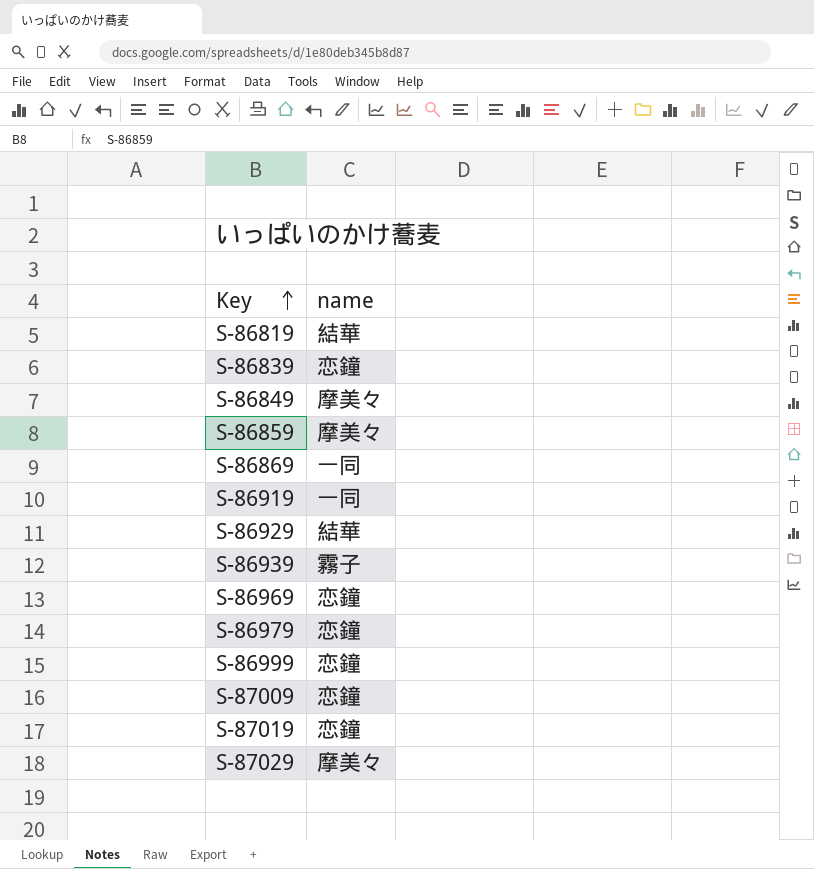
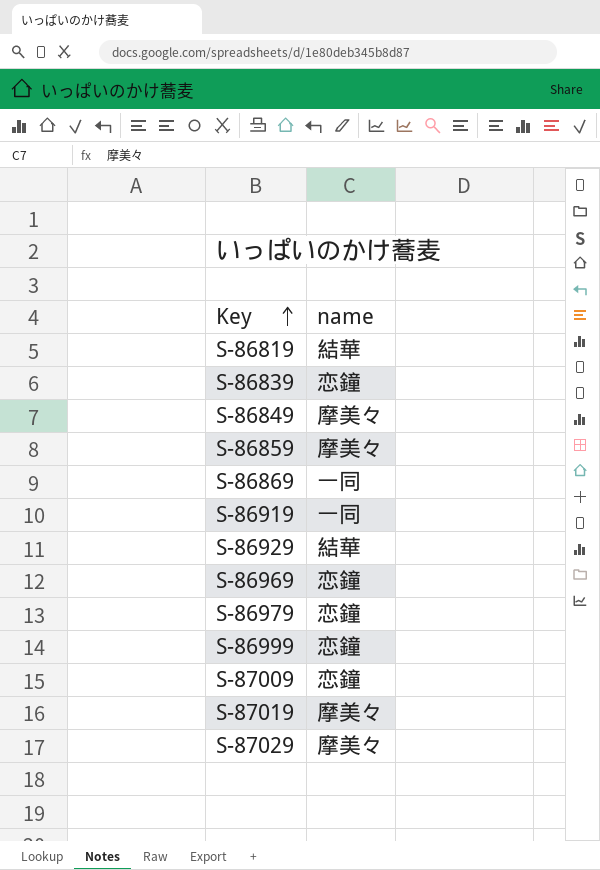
row S-86939: 霧子 -> none
S-87019 | name: 恋鐘 -> 摩美々

